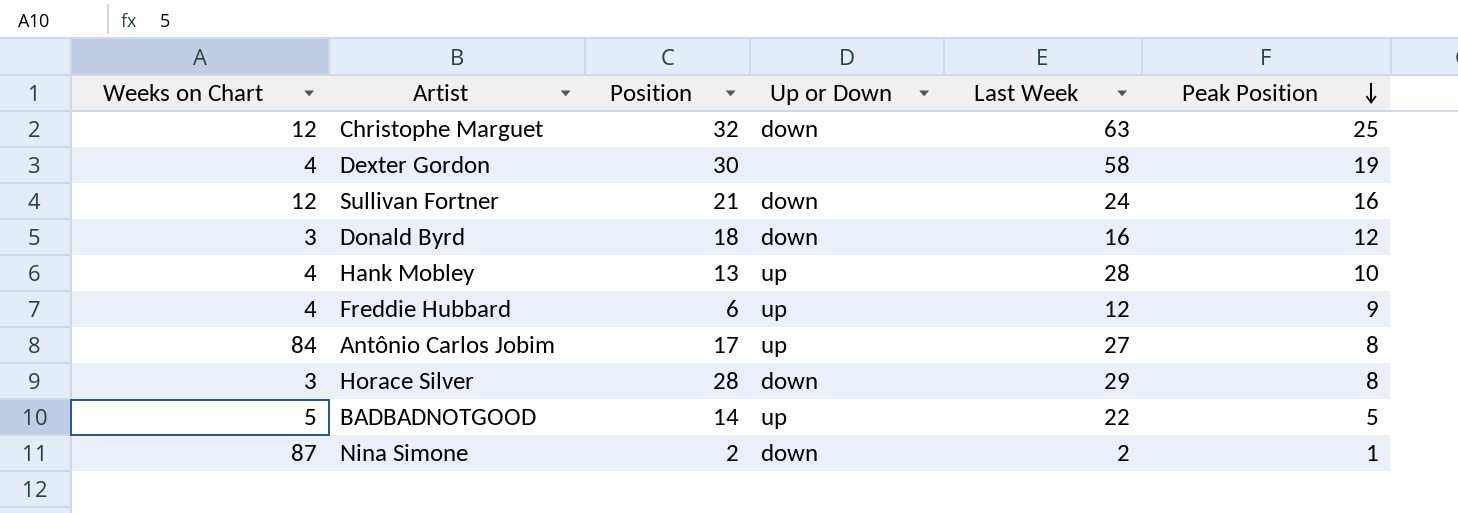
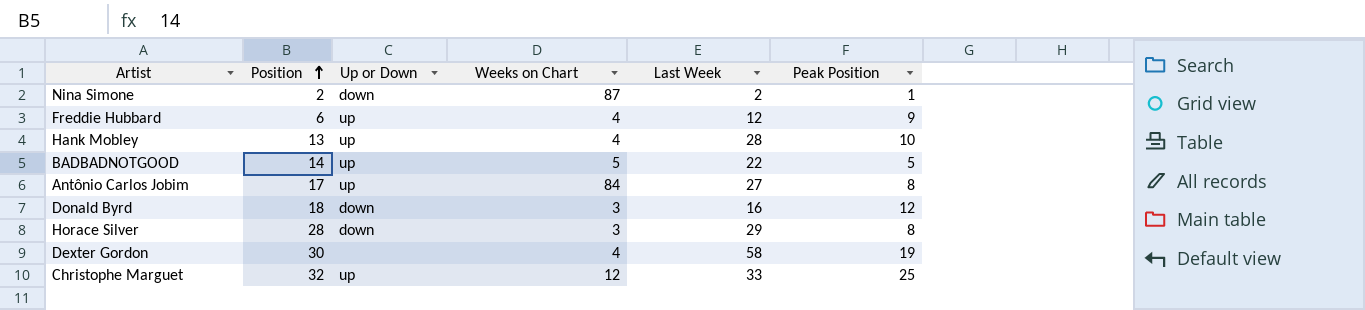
row order: Peak Position descending -> Position ascending
column Weeks on Chart | position: 1 -> 4
row Sullivan Fortner: 12 | 21 | down | 24 | 16 -> none
Christophe Marguet | Up or Down: down -> up
Christophe Marguet | Last Week: 63 -> 33

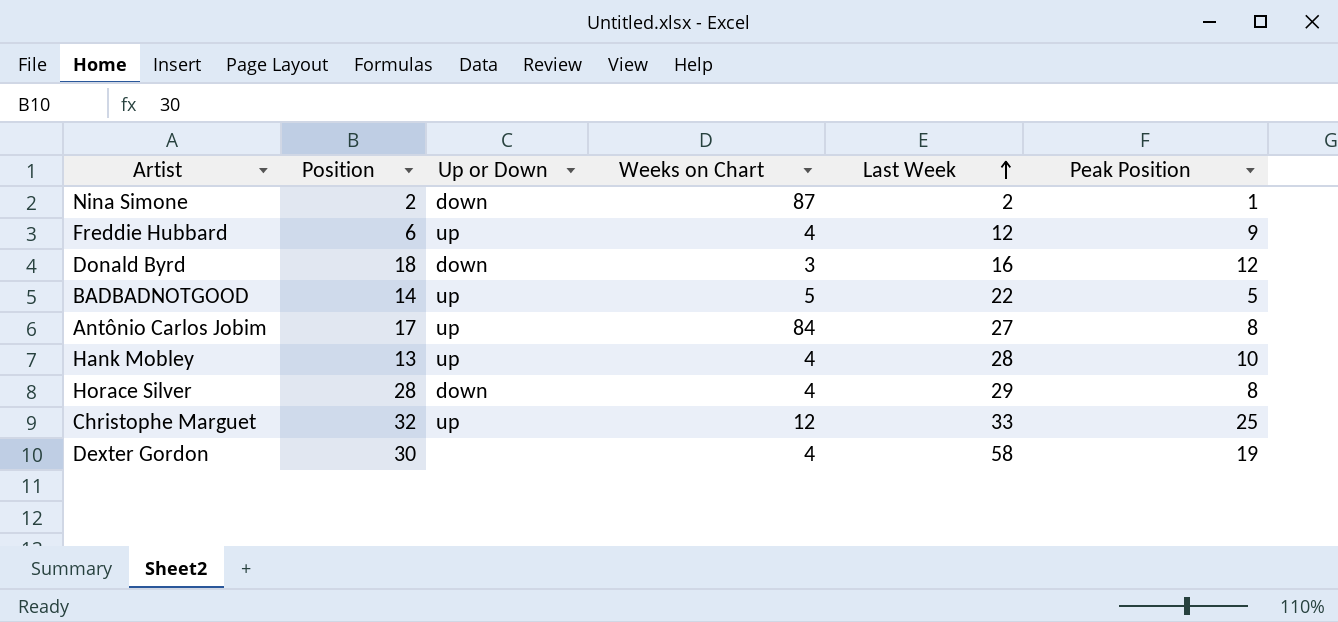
row order: Position ascending -> Last Week ascending
Horace Silver | Weeks on Chart: 3 -> 4

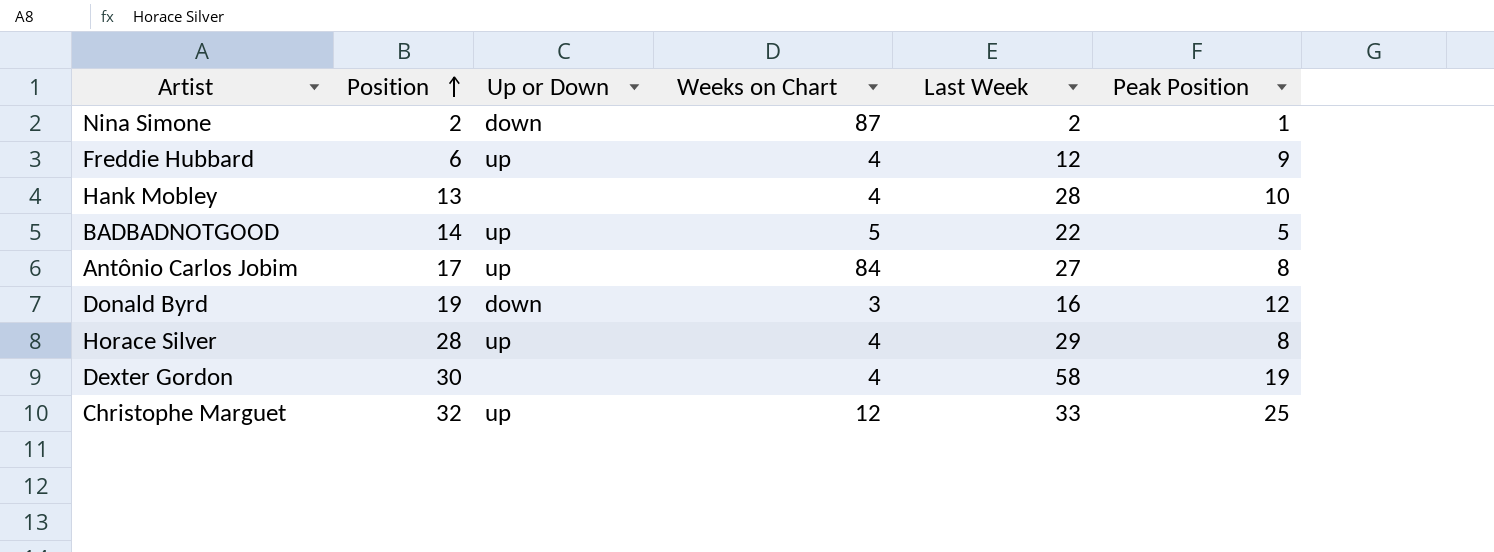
row order: Last Week ascending -> Position ascending
Hank Mobley | Up or Down: up -> none
Donald Byrd | Position: 18 -> 19
Horace Silver | Up or Down: down -> up

